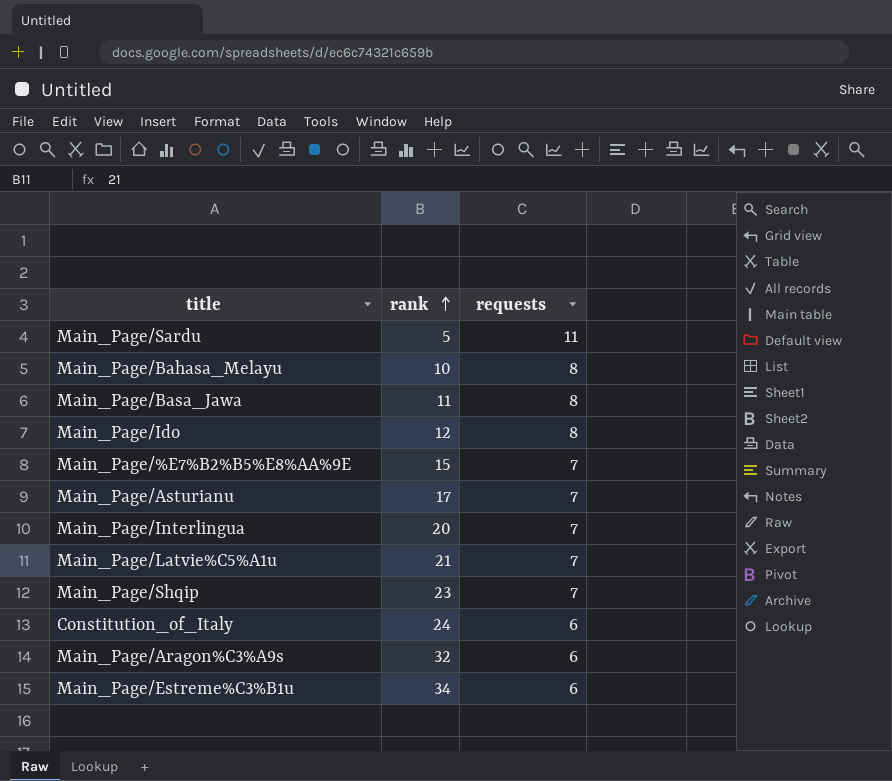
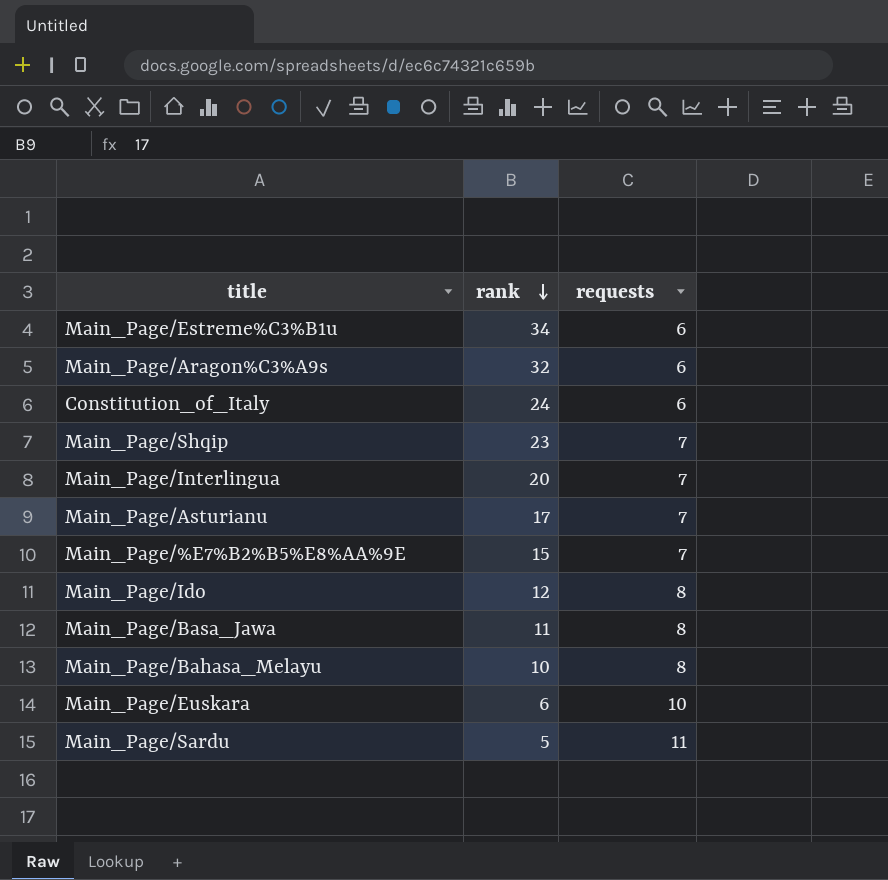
row order: rank ascending -> rank descending
row Main_Page/Latvie%C5%A1u: 21 | 7 -> none
row Main_Page/Euskara: none -> 6 | 10

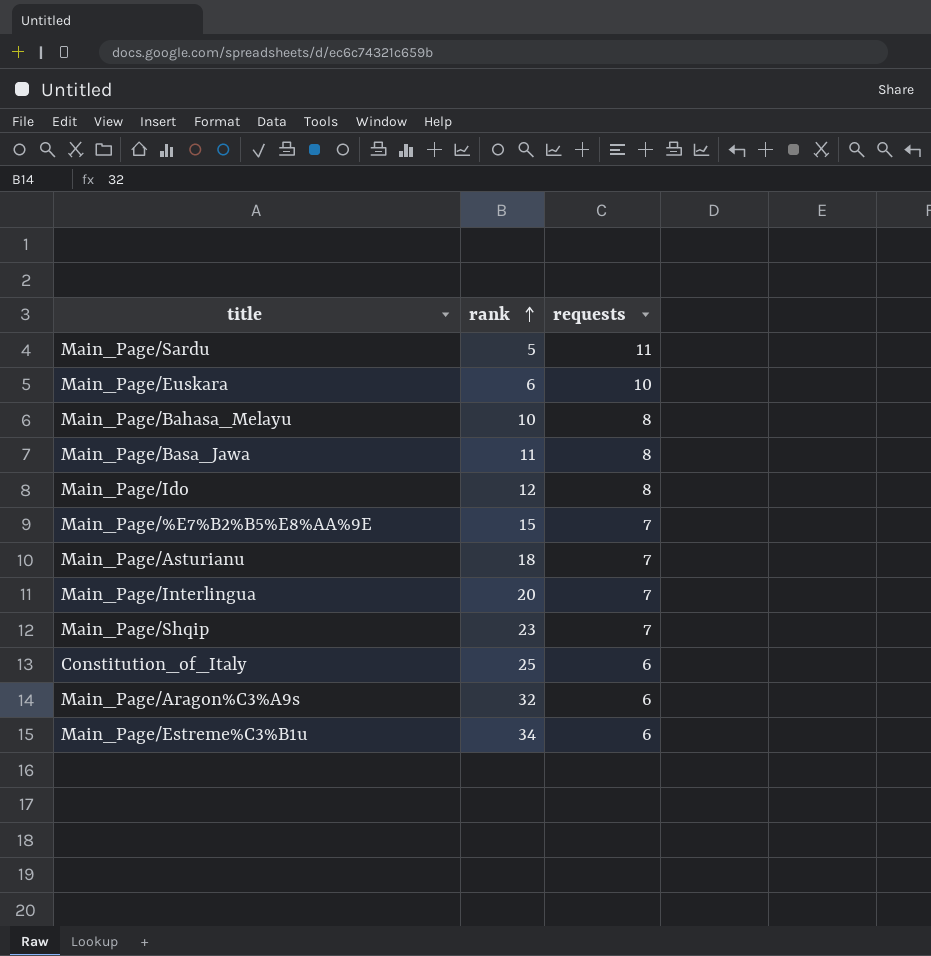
row order: rank descending -> rank ascending
Main_Page/Asturianu | rank: 17 -> 18
Constitution_of_Italy | rank: 24 -> 25

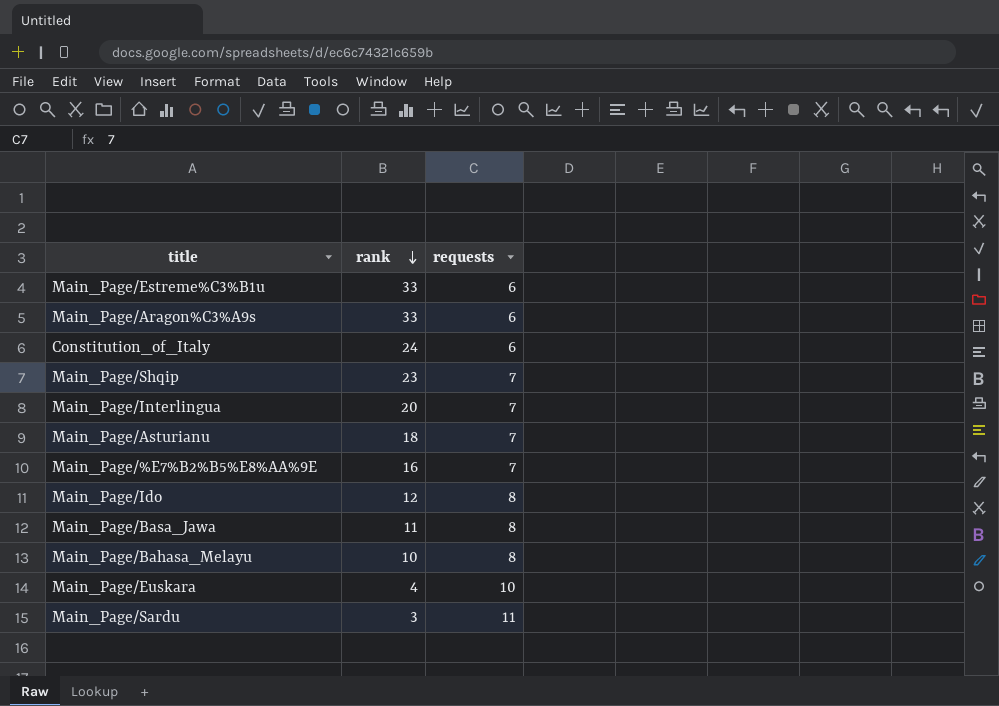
row order: rank ascending -> rank descending
Main_Page/Estreme%C3%B1u | rank: 34 -> 33
Main_Page/Aragon%C3%A9s | rank: 32 -> 33
Constitution_of_Italy | rank: 25 -> 24
Main_Page/%E7%B2%B5%E8%AA%9E | rank: 15 -> 16
Main_Page/Euskara | rank: 6 -> 4
Main_Page/Sardu | rank: 5 -> 3

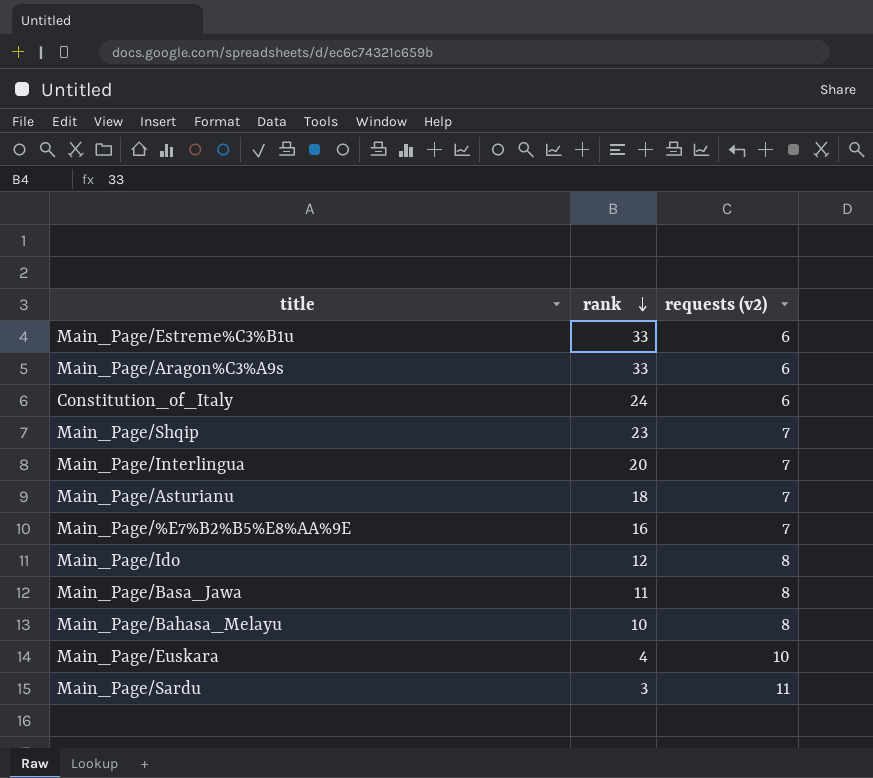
column name: requests -> requests (v2)

